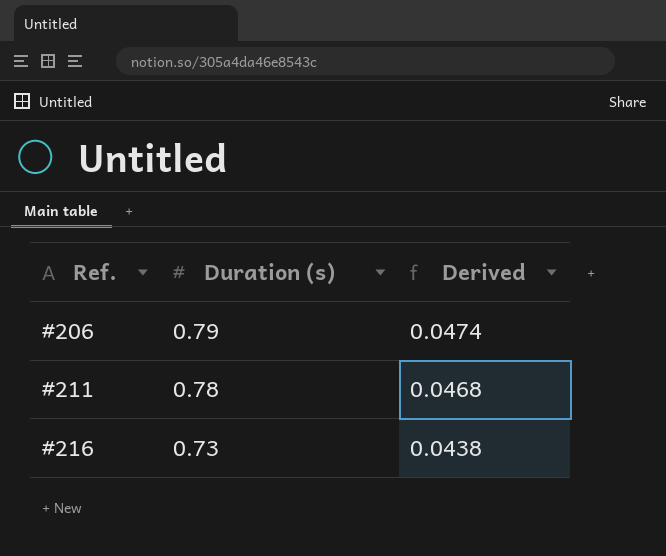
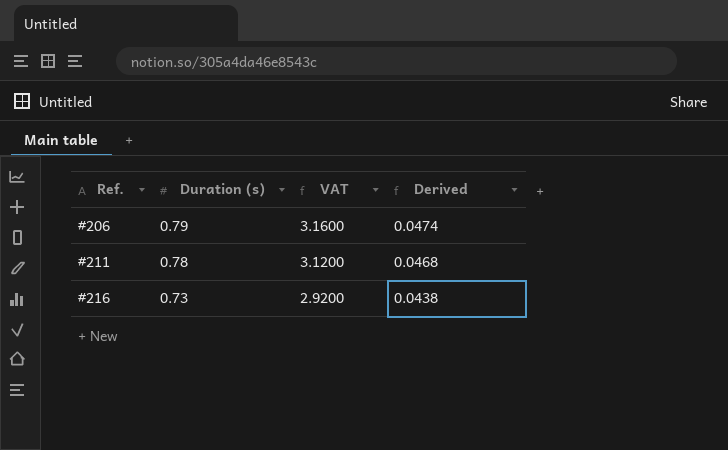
column VAT | formula: none -> [Duration (s)] * 4

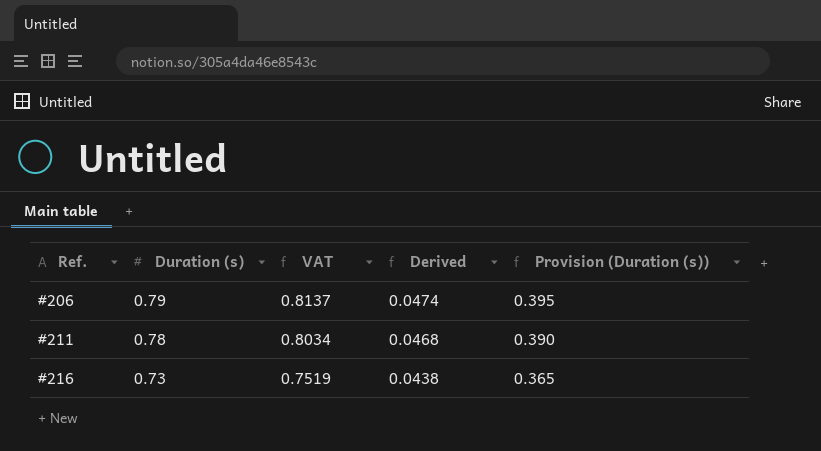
column VAT | formula: [Duration (s)] * 4 -> [Duration (s)] * 1.03
column Provision (Duration (s)) | formula: none -> [Duration (s)] * 0.5

